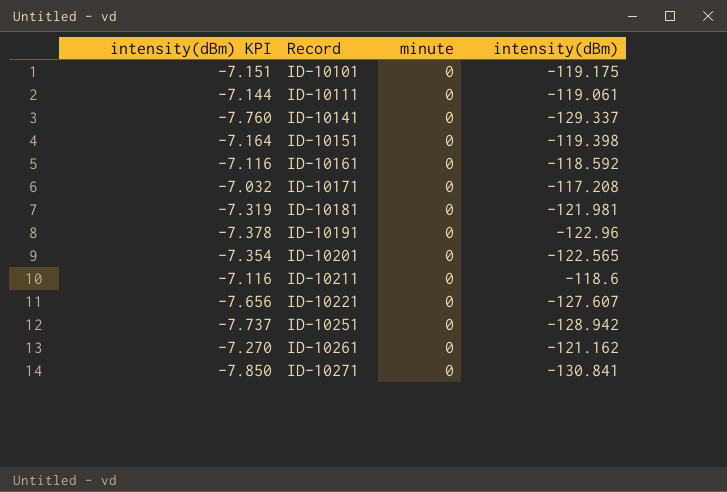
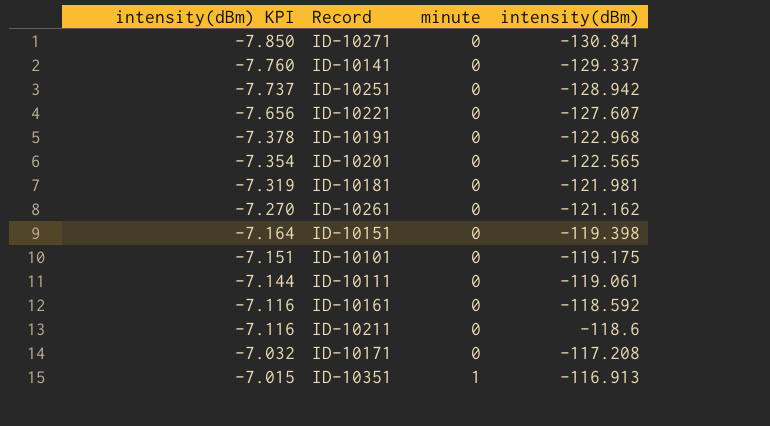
row order: Record ascending -> intensity(dBm) KPI ascending
ID-10191 | intensity(dBm): -122.96 -> -122.968
row ID-10351: none -> -7.015 | 1 | -116.913

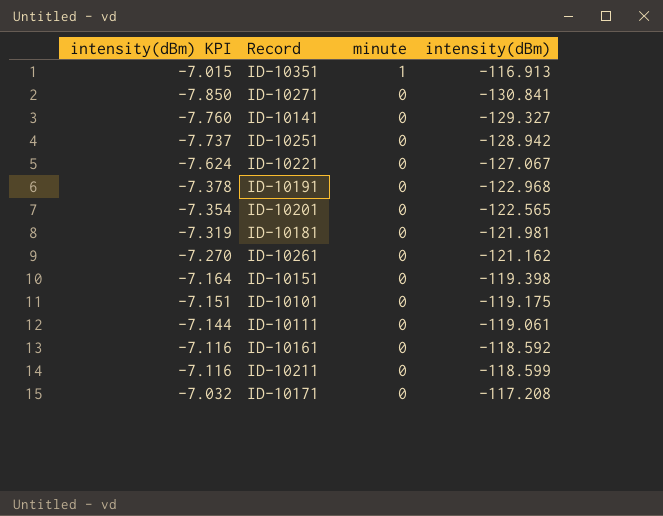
row order: intensity(dBm) KPI ascending -> minute descending
ID-10141 | intensity(dBm): -129.337 -> -129.327
ID-10221 | intensity(dBm) KPI: -7.656 -> -7.624
ID-10221 | intensity(dBm): -127.607 -> -127.067
ID-10211 | intensity(dBm): -118.6 -> -118.599

